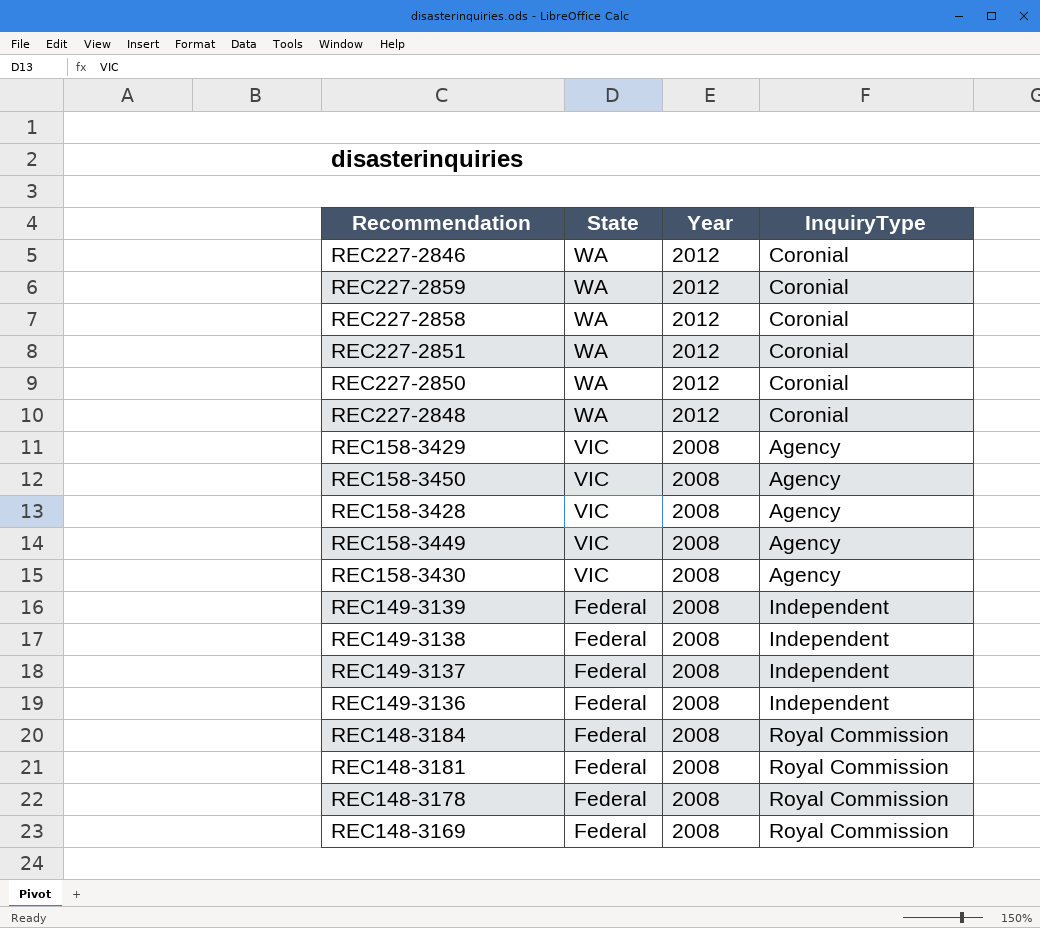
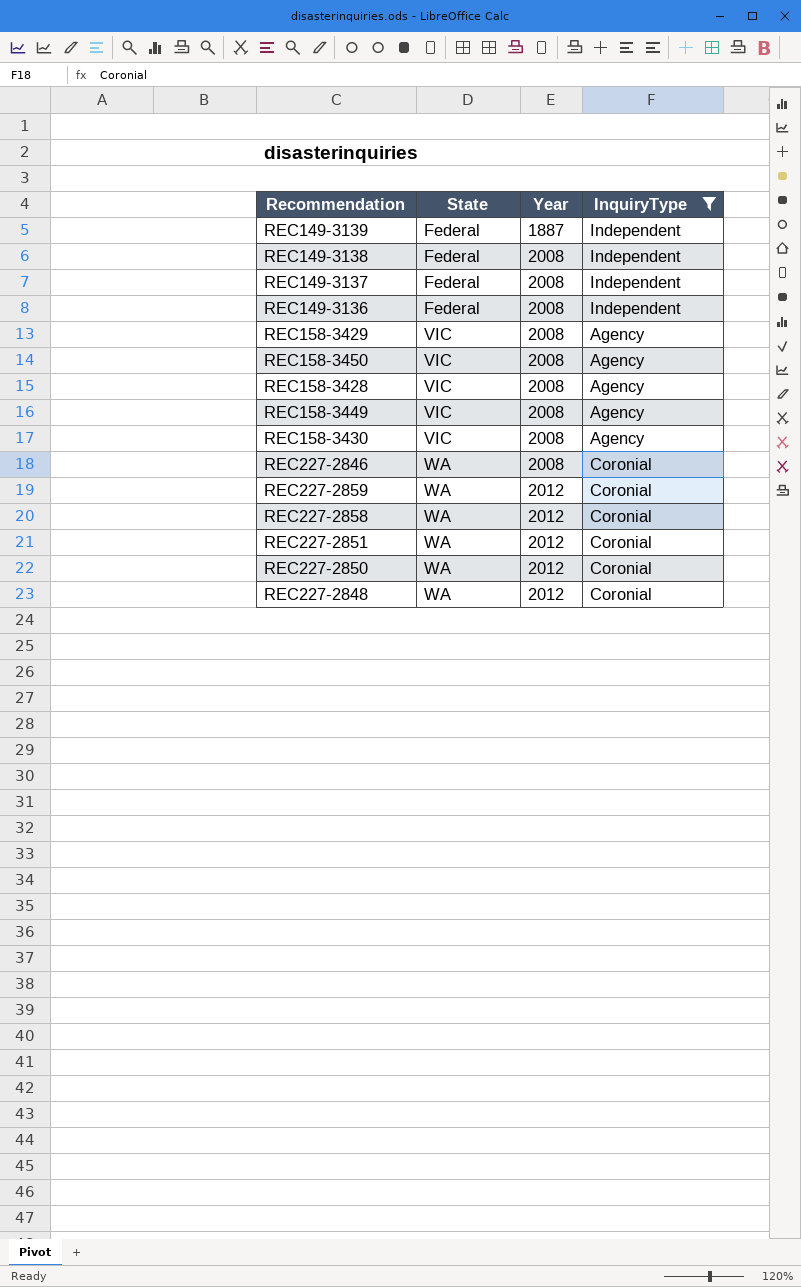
filter: none -> InquiryType != Royal Commission
row order: State descending -> State ascending
REC149-3139 | Year: 2008 -> 1887
REC227-2846 | Year: 2012 -> 2008

